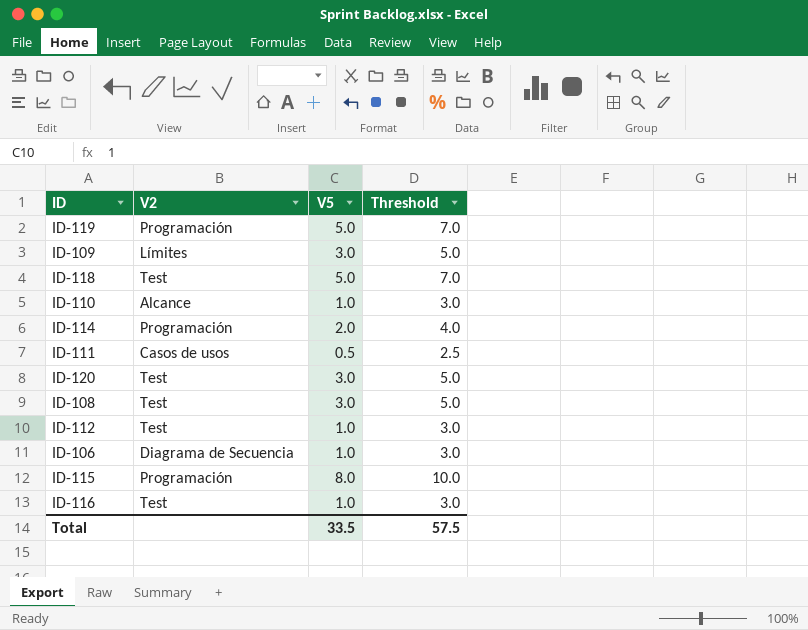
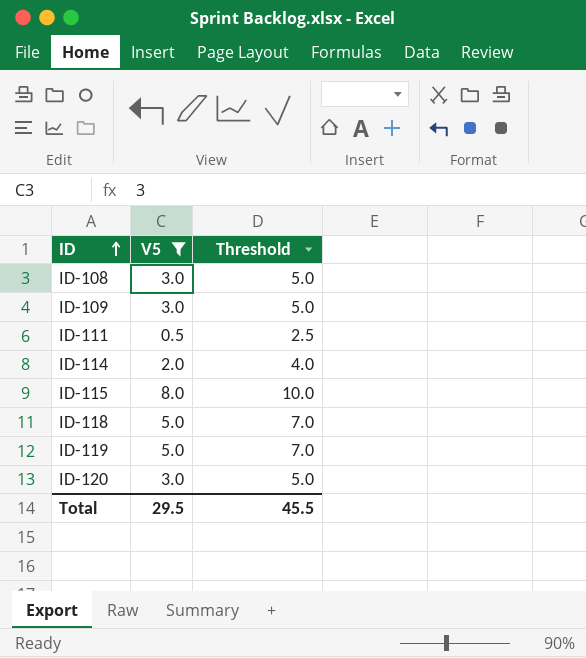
filter: none -> V5 != 1.0
row order: none -> ID ascending
column V2 | position: 2 -> none
Total | V5: 33.5 -> 29.5
Total | Threshold: 57.5 -> 45.5

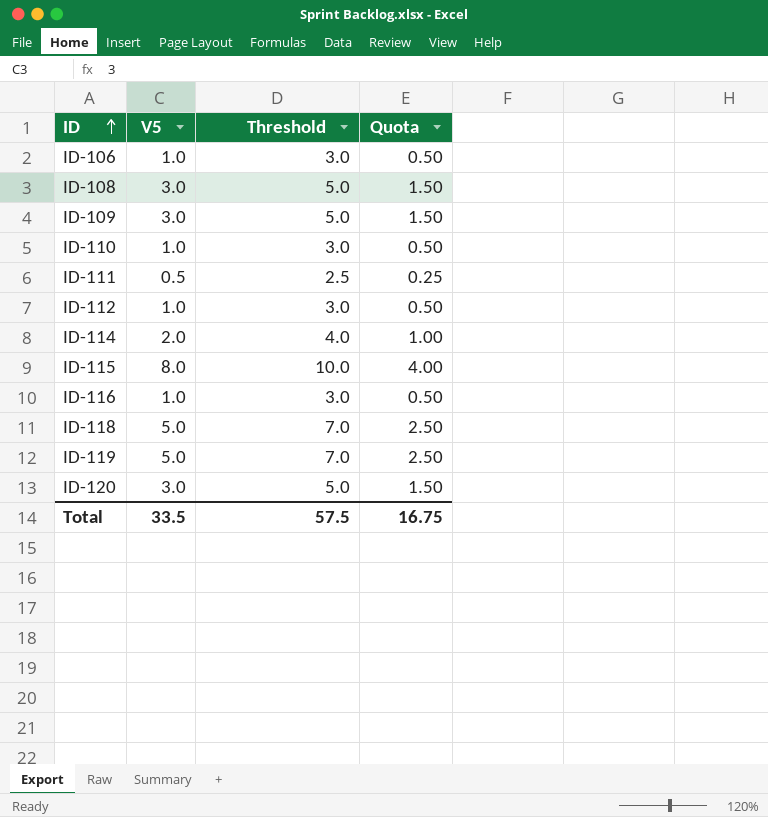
filter: V5 != 1.0 -> none
column Quota | formula: none -> [V5] * 0.5
Total | V5: 29.5 -> 33.5
Total | Threshold: 45.5 -> 57.5

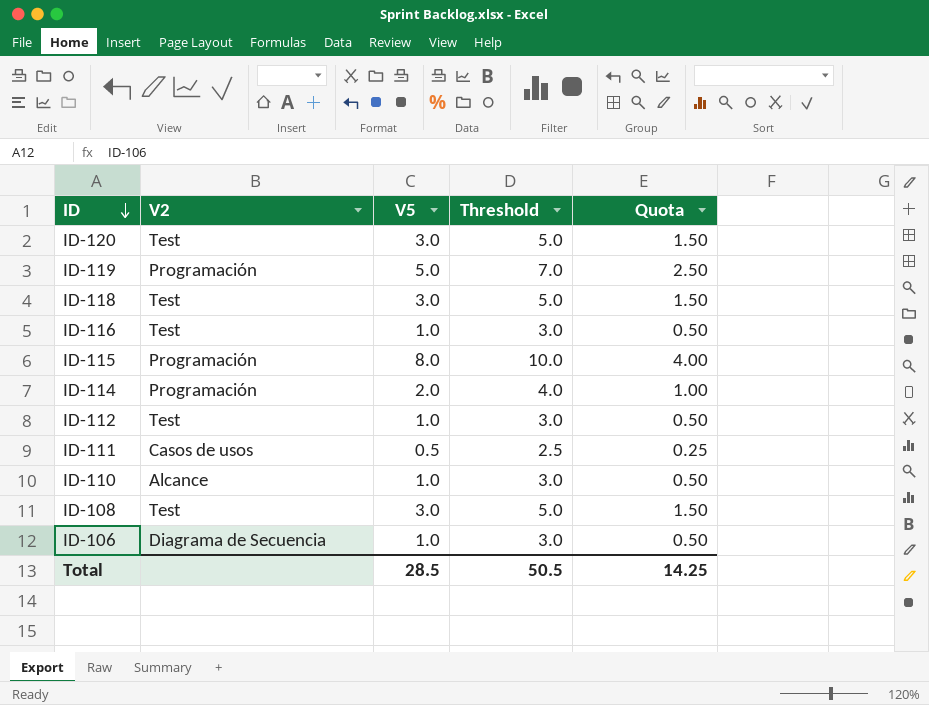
row order: ID ascending -> ID descending
column V2 | position: none -> 2
row ID-109: 3.0 | 5.0 | 1.50 -> none
ID-118 | V5: 5.0 -> 3.0
ID-118 | Threshold: 7.0 -> 5.0
ID-118 | Quota: 2.50 -> 1.50
Total | V5: 33.5 -> 28.5
Total | Threshold: 57.5 -> 50.5
Total | Quota: 16.75 -> 14.25

